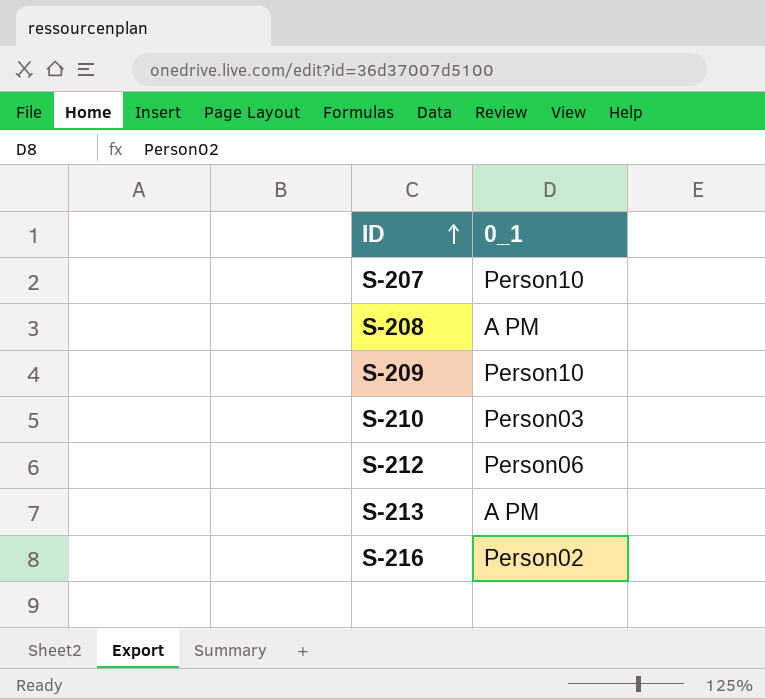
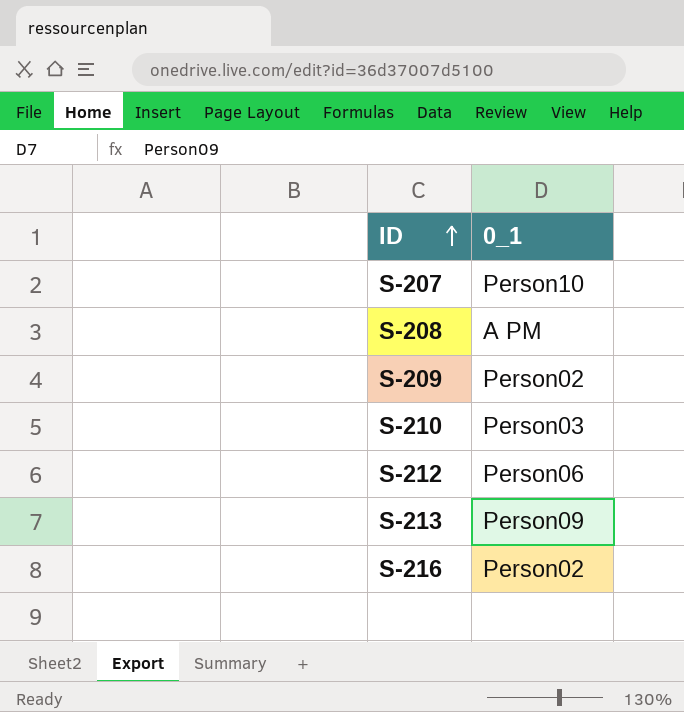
S-209 | 0_1: Person10 -> Person02
S-213 | 0_1: A PM -> Person09

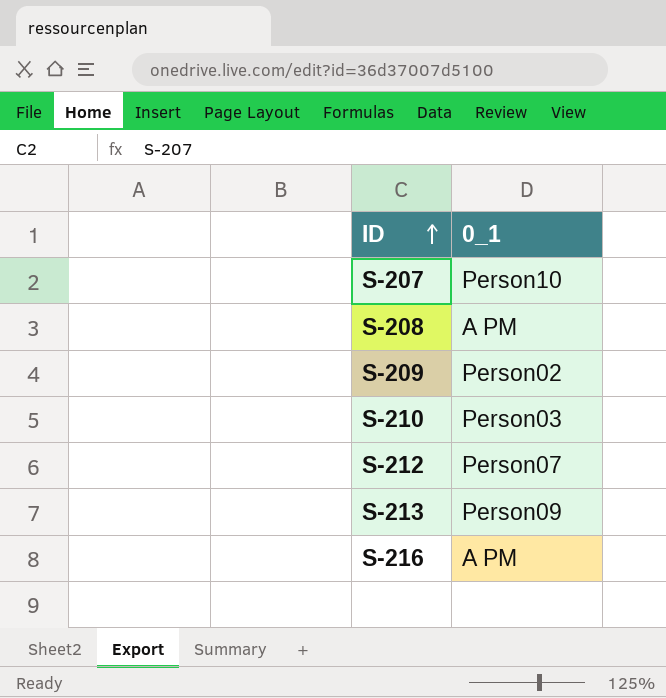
S-212 | 0_1: Person06 -> Person07
S-216 | 0_1: Person02 -> A PM

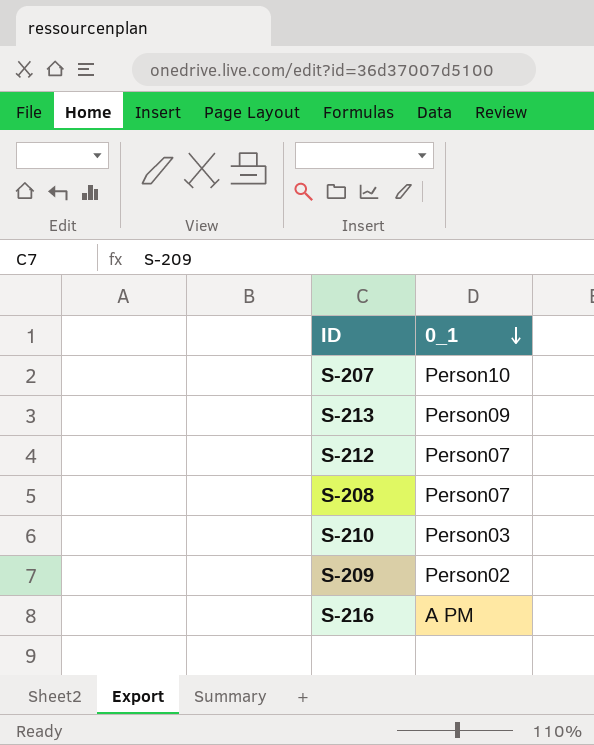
row order: ID ascending -> 0_1 descending
S-208 | 0_1: A PM -> Person07

